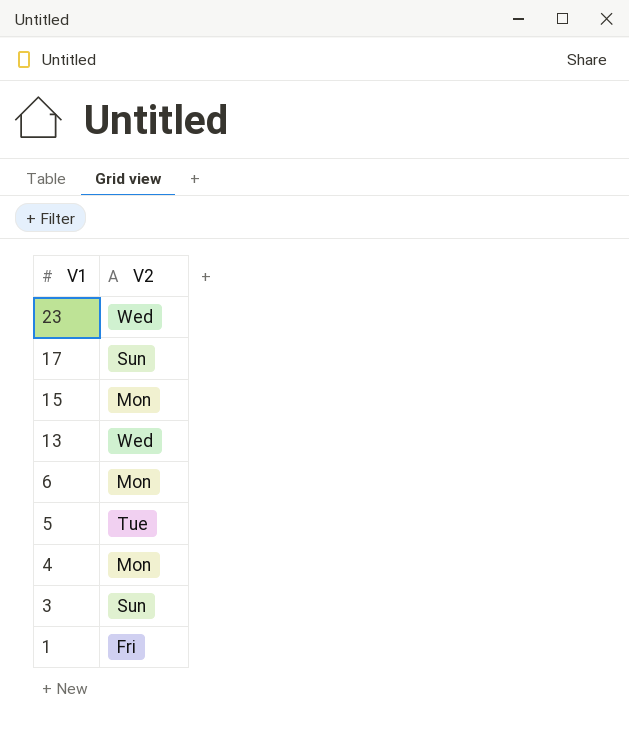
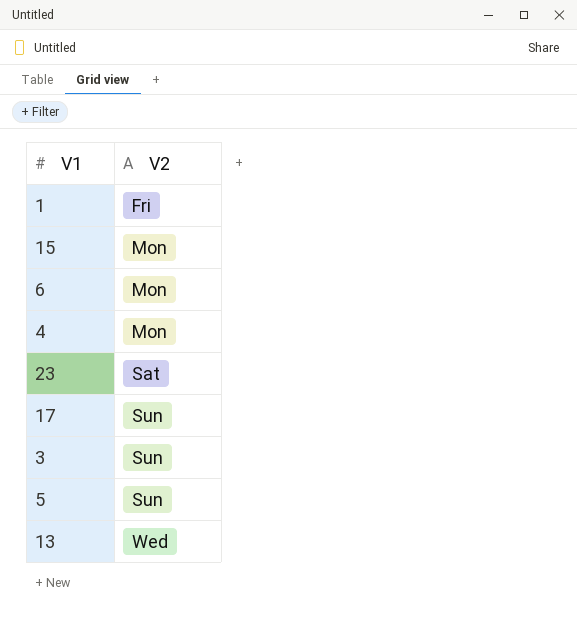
row order: V1 descending -> V2 ascending
23 | V2: Wed -> Sat
5 | V2: Tue -> Sun

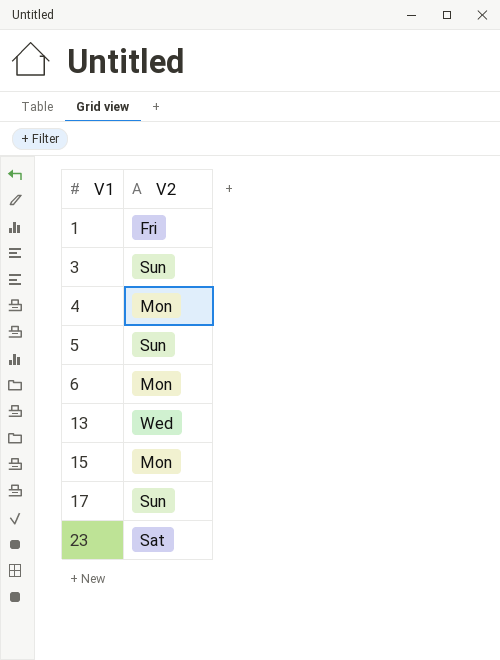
row order: V2 ascending -> V1 ascending

